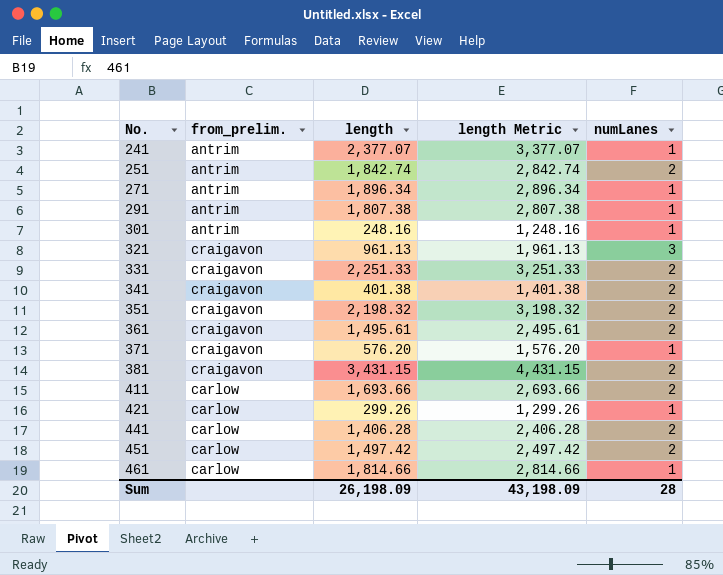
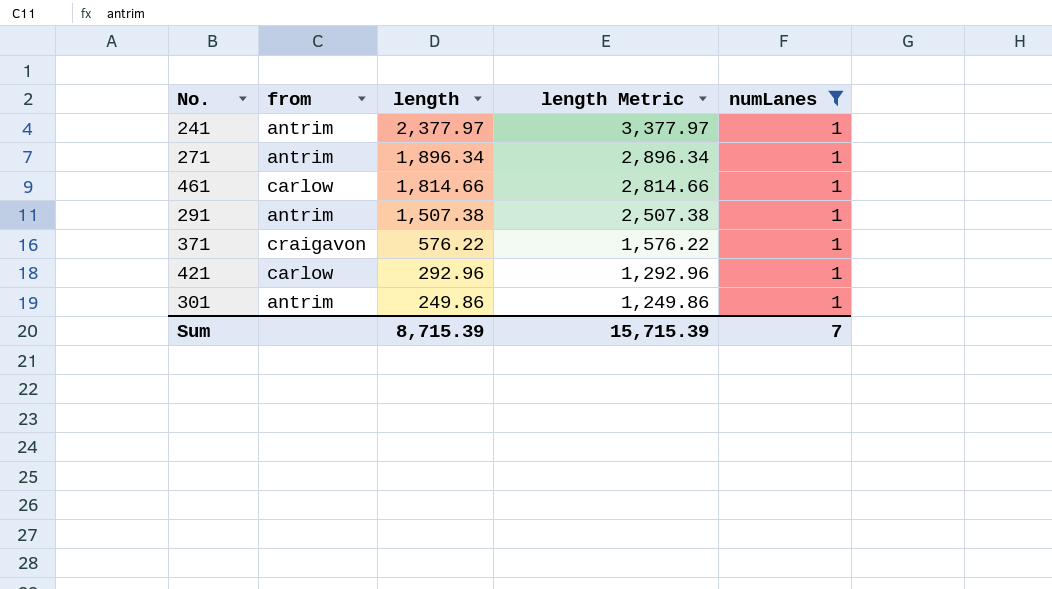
filter: none -> numLanes = 1
row order: No. ascending -> length descending
column name: from_prelim. -> from
241 | length: 2,377.07 -> 2,377.97
241 | length Metric: 3,377.07 -> 3,377.97
291 | length: 1,807.38 -> 1,507.38
291 | length Metric: 2,807.38 -> 2,507.38
371 | length: 576.20 -> 576.22
371 | length Metric: 1,576.20 -> 1,576.22
421 | length: 299.26 -> 292.96
421 | length Metric: 1,299.26 -> 1,292.96
301 | length: 248.16 -> 249.86
301 | length Metric: 1,248.16 -> 1,249.86
Sum | length: 26,198.09 -> 8,715.39
Sum | length Metric: 43,198.09 -> 15,715.39
Sum | numLanes: 28 -> 7

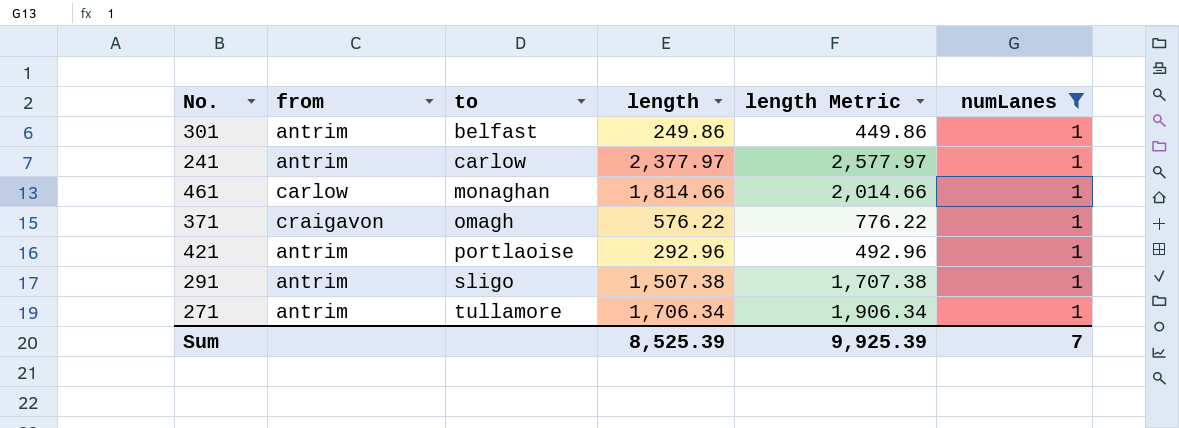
row order: length descending -> to ascending
column to | position: none -> 3
column length Metric | formula: [length] + 1000 -> [length] + 200
421 | from: carlow -> antrim
271 | length: 1,896.34 -> 1,706.34
Sum | length: 8,715.39 -> 8,525.39
Sum | length Metric: 15,715.39 -> 9,925.39

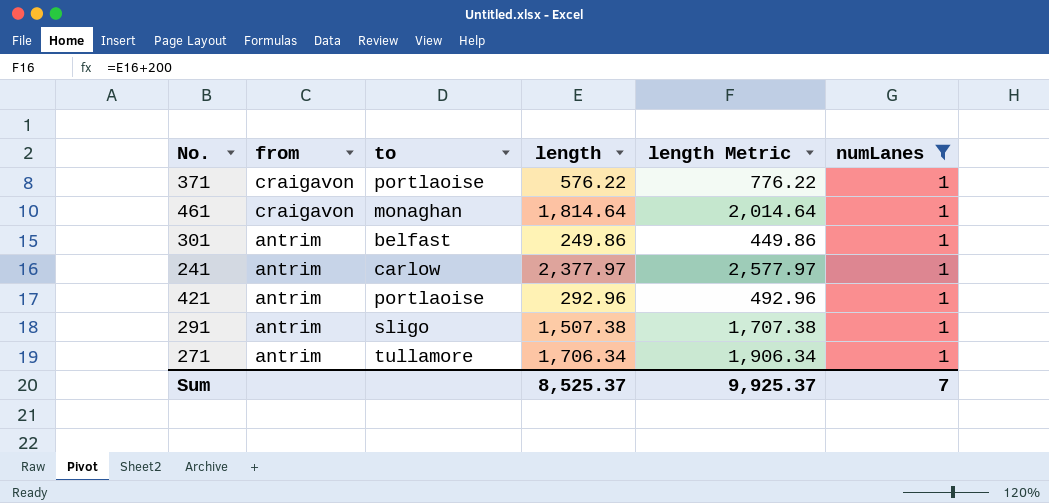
row order: to ascending -> from descending
371 | to: omagh -> portlaoise
461 | from: carlow -> craigavon
461 | length: 1,814.66 -> 1,814.64
461 | length Metric: 2,014.66 -> 2,014.64
Sum | length: 8,525.39 -> 8,525.37
Sum | length Metric: 9,925.39 -> 9,925.37

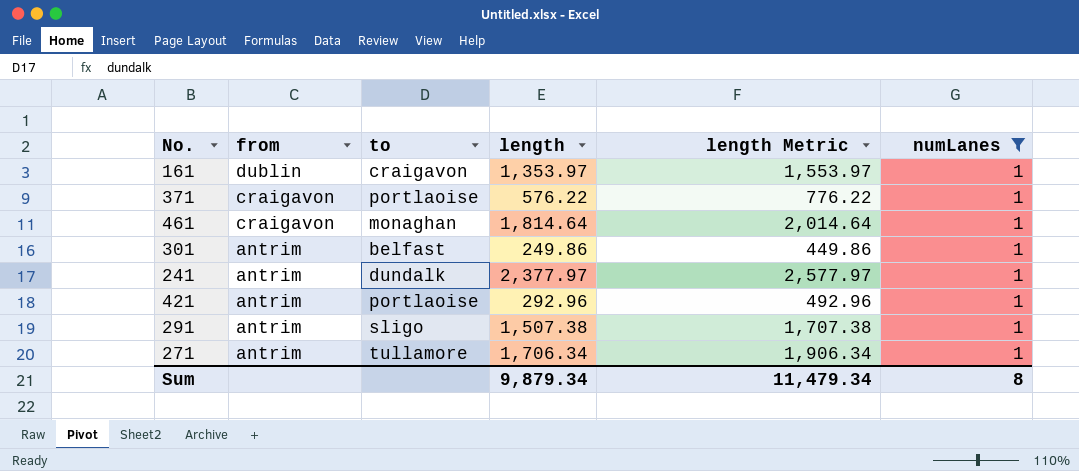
row 161: none -> dublin | craigavon | 1,353.97 | 1,553.97 | 1
241 | to: carlow -> dundalk
Sum | length: 8,525.37 -> 9,879.34
Sum | length Metric: 9,925.37 -> 11,479.34
Sum | numLanes: 7 -> 8

